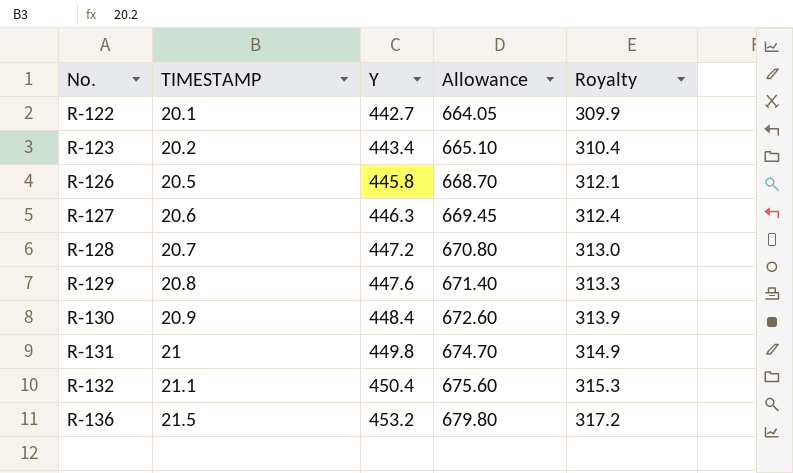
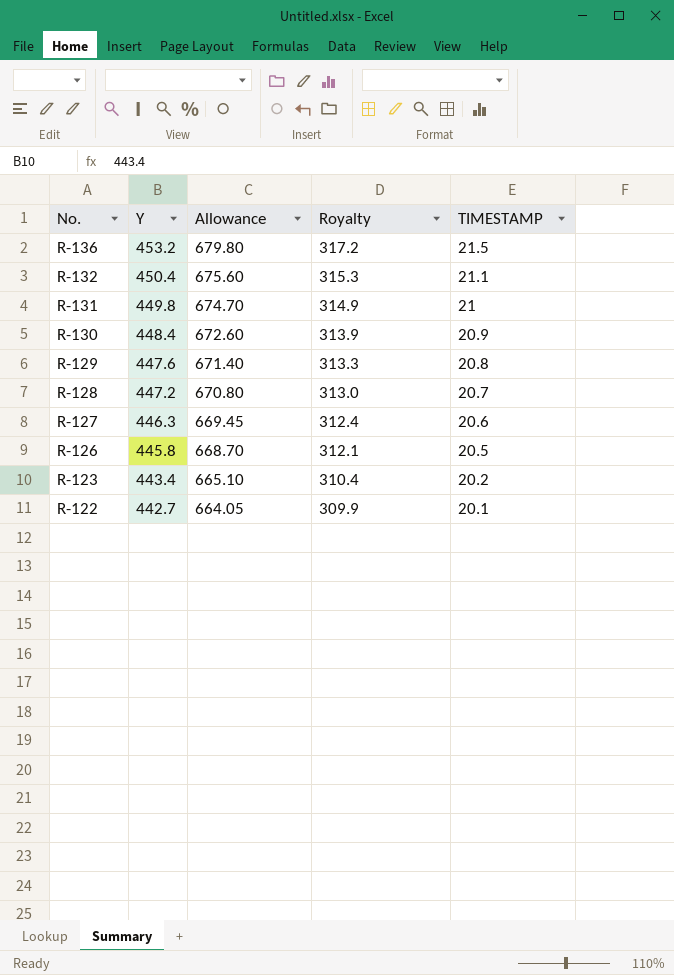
row order: No. ascending -> No. descending
column TIMESTAMP | position: 2 -> 5

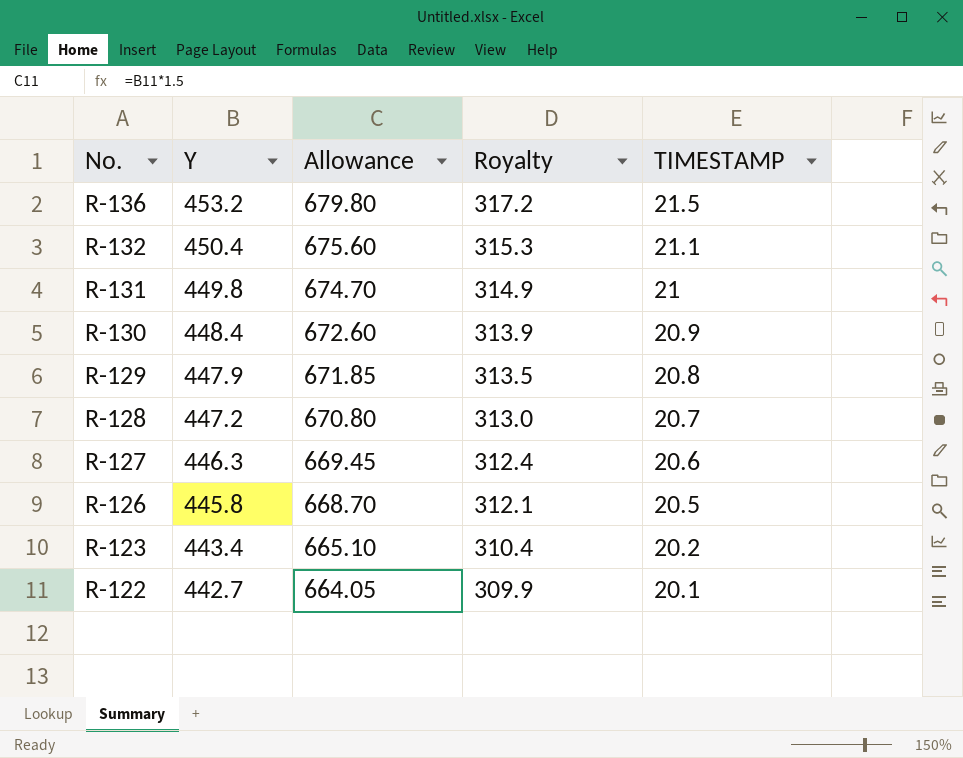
R-129 | Y: 447.6 -> 447.9
R-129 | Allowance: 671.40 -> 671.85
R-129 | Royalty: 313.3 -> 313.5

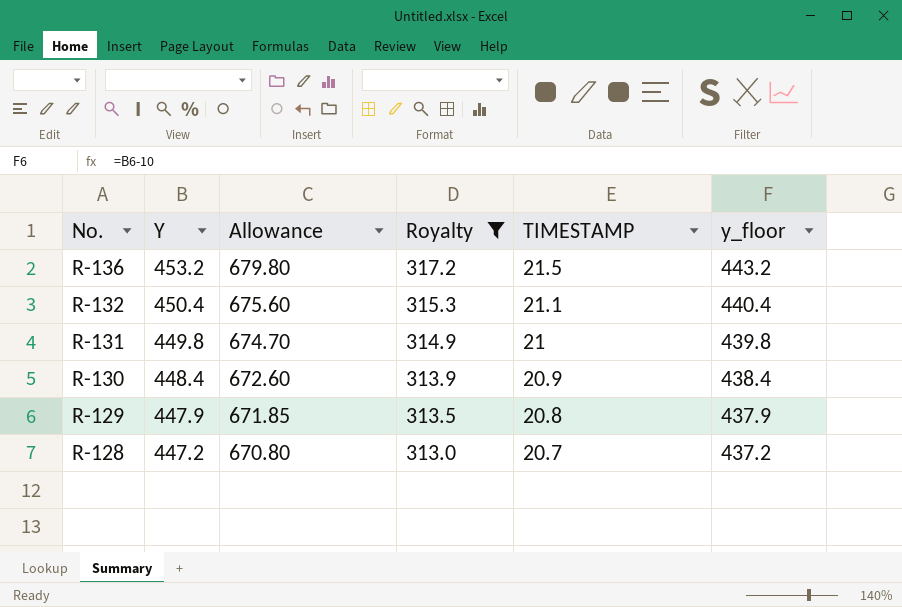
filter: none -> Royalty >= 313.0
column y_floor | formula: none -> [Y] - 10

